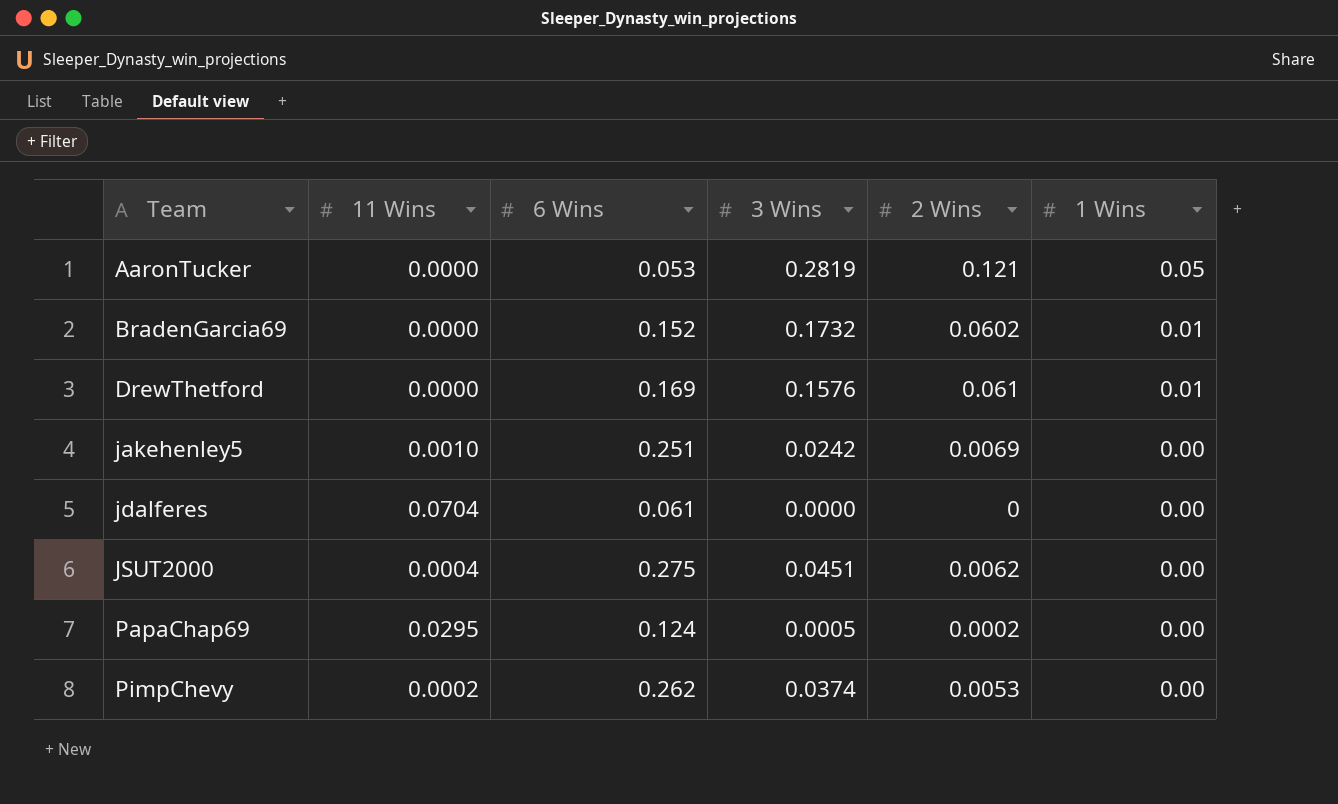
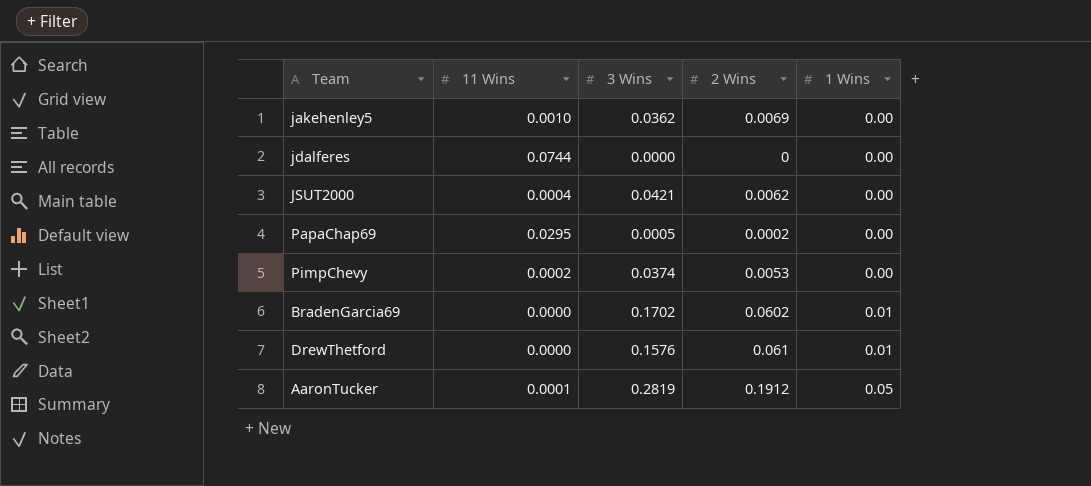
row order: Team ascending -> 1 Wins ascending
column 6 Wins | position: 3 -> none
jakehenley5 | 3 Wins: 0.0242 -> 0.0362
jdalferes | 11 Wins: 0.0704 -> 0.0744
JSUT2000 | 3 Wins: 0.0451 -> 0.0421
BradenGarcia69 | 3 Wins: 0.1732 -> 0.1702
AaronTucker | 11 Wins: 0.0000 -> 0.0001
AaronTucker | 2 Wins: 0.121 -> 0.1912

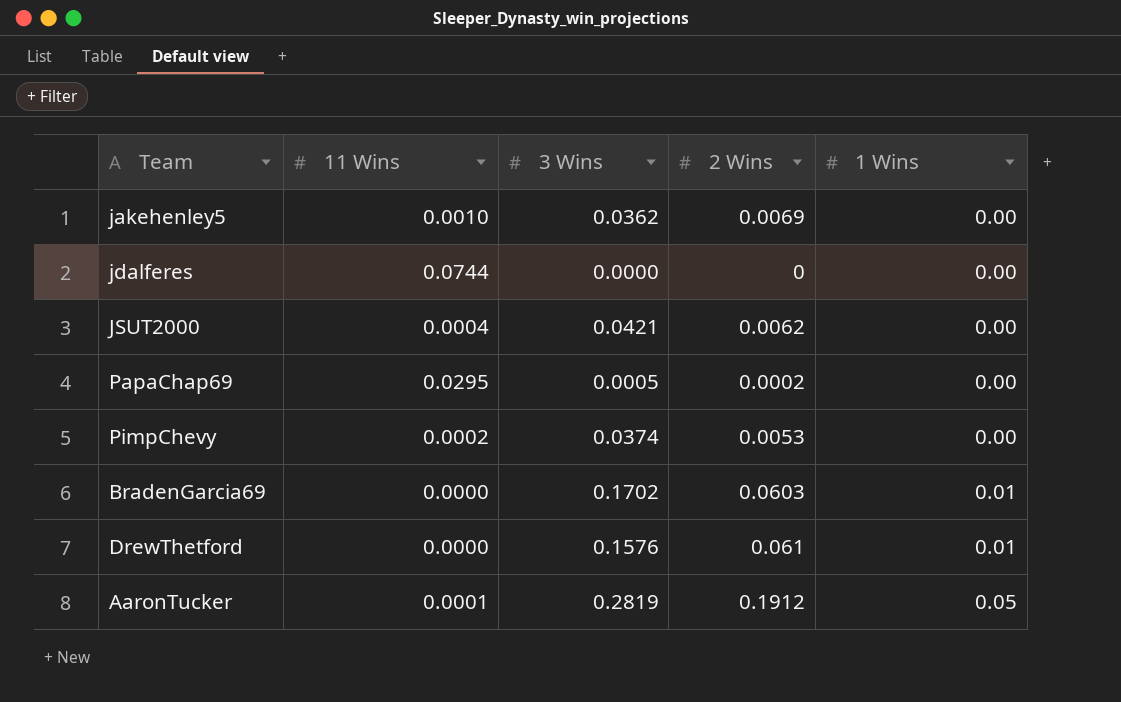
BradenGarcia69 | 2 Wins: 0.0602 -> 0.0603

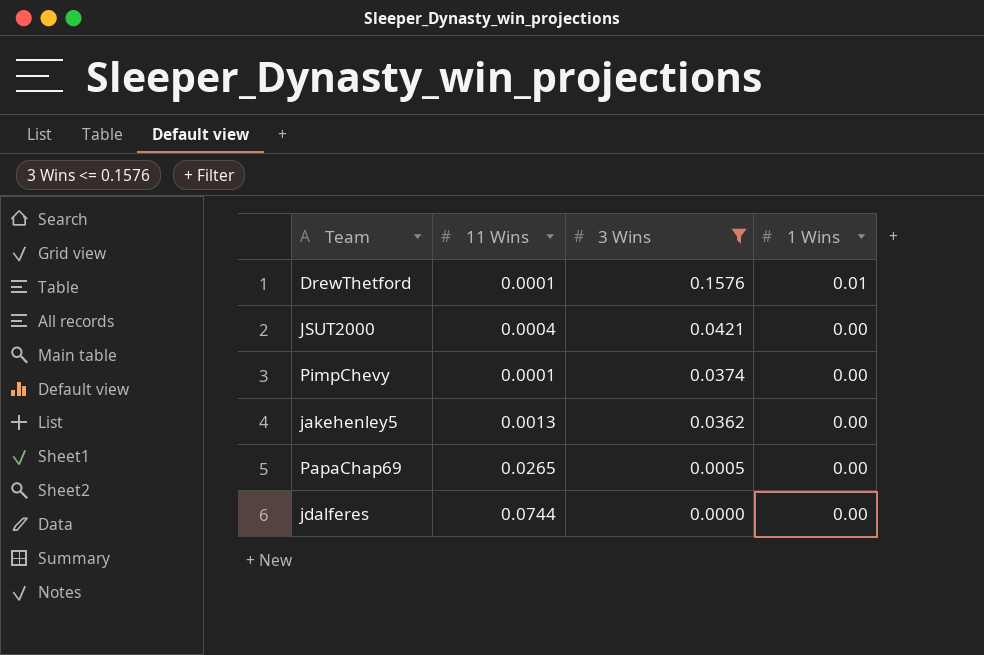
filter: none -> 3 Wins <= 0.1576
row order: 1 Wins ascending -> 3 Wins descending
column 2 Wins | position: 4 -> none
DrewThetford | 11 Wins: 0.0000 -> 0.0001
PimpChevy | 11 Wins: 0.0002 -> 0.0001
jakehenley5 | 11 Wins: 0.0010 -> 0.0013
PapaChap69 | 11 Wins: 0.0295 -> 0.0265

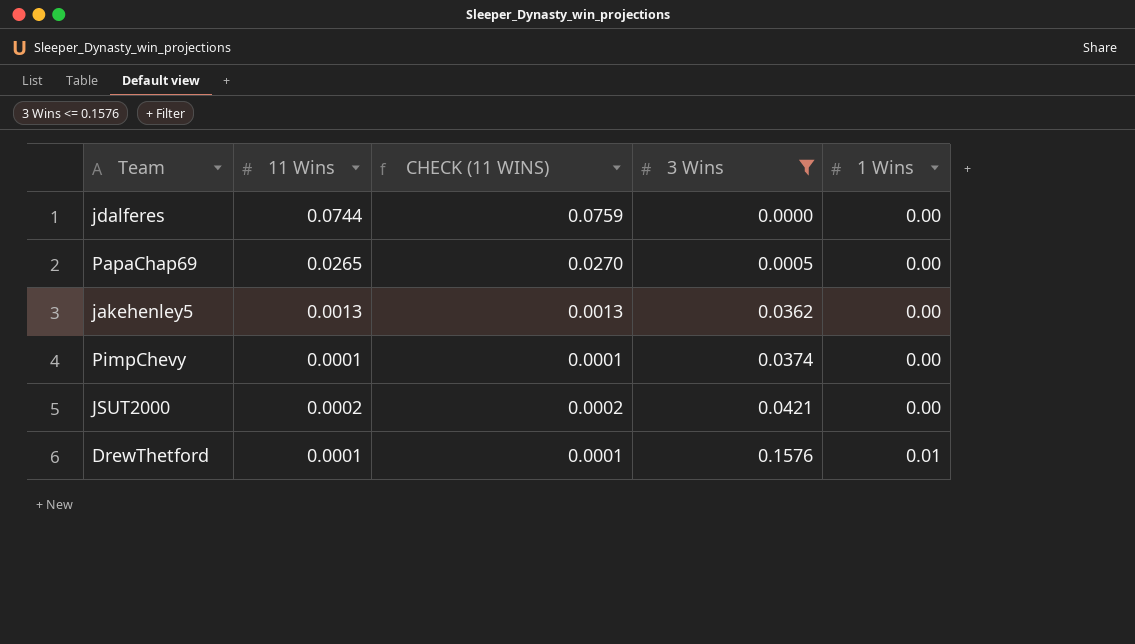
row order: 3 Wins descending -> 3 Wins ascending
column CHECK (11 WINS) | formula: none -> [11 Wins] * 1.02
JSUT2000 | 11 Wins: 0.0004 -> 0.0002

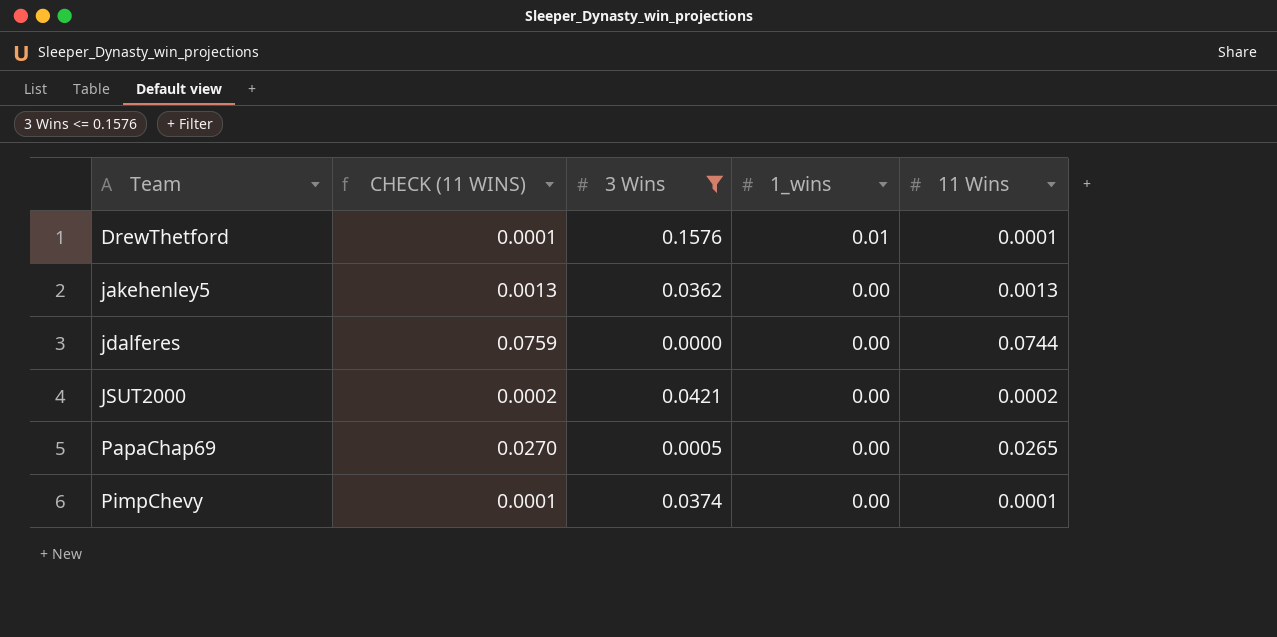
row order: 3 Wins ascending -> Team ascending
column name: 1 Wins -> 1_wins
column 11 Wins | position: 2 -> 5

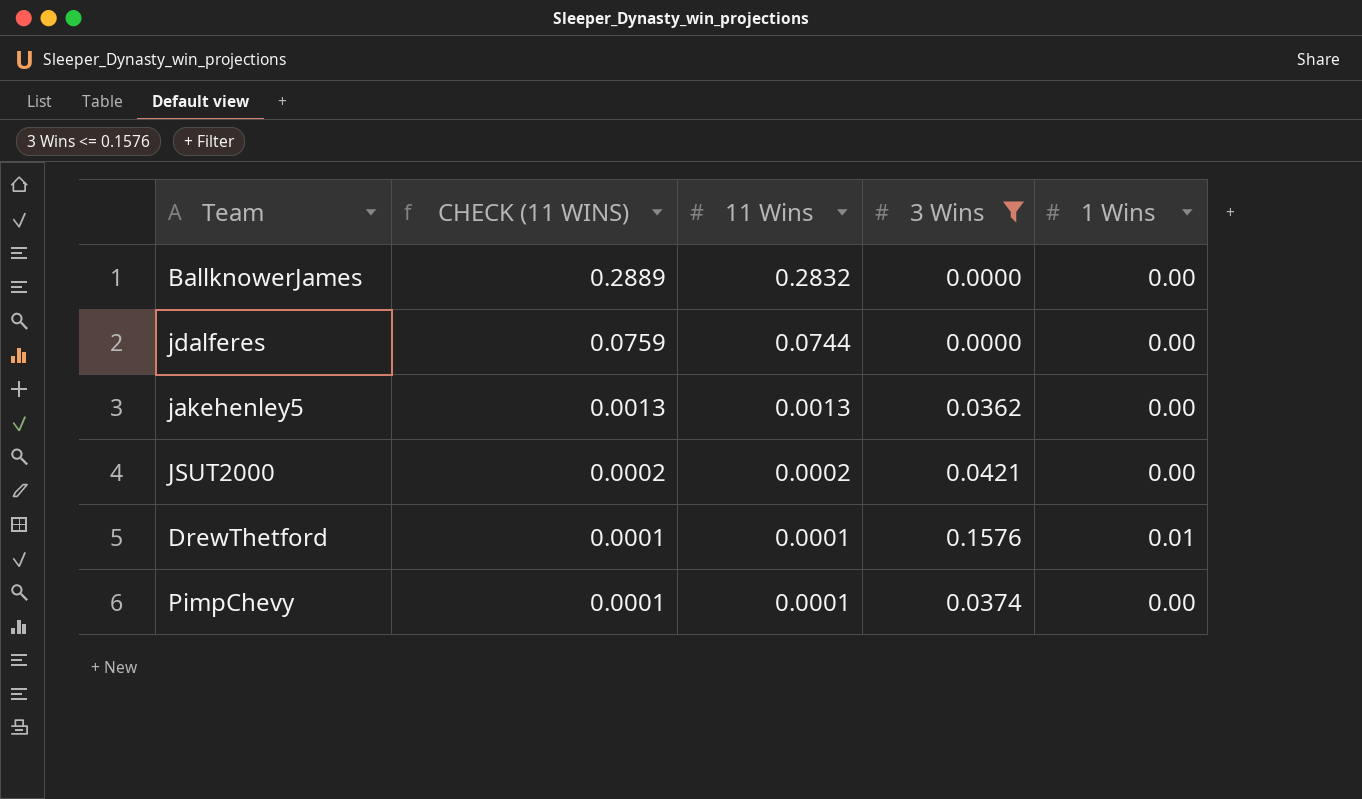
row order: Team ascending -> CHECK (11 WINS) descending
column 11 Wins | position: 5 -> 3
column name: 1_wins -> 1 Wins
row PapaChap69: 0.0270 | 0.0005 | 0.00 | 0.0265 -> none
row BallknowerJames: none -> 0.2889 | 0.2832 | 0.0000 | 0.00

